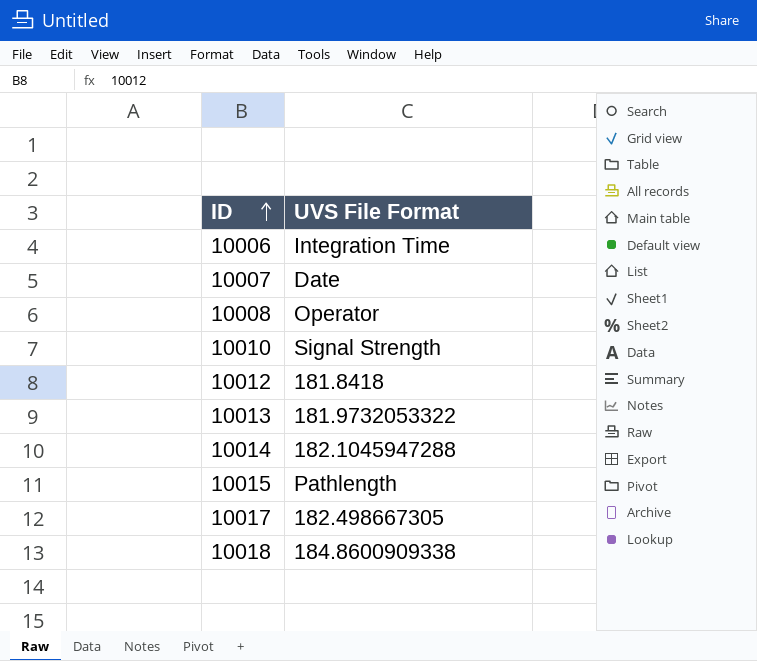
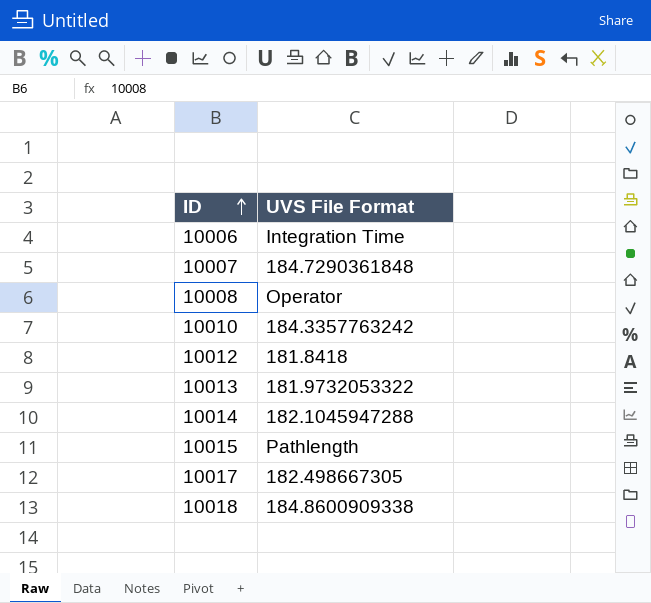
10007 | UVS File Format: Date -> 184.7290361848
10010 | UVS File Format: Signal Strength -> 184.3357763242

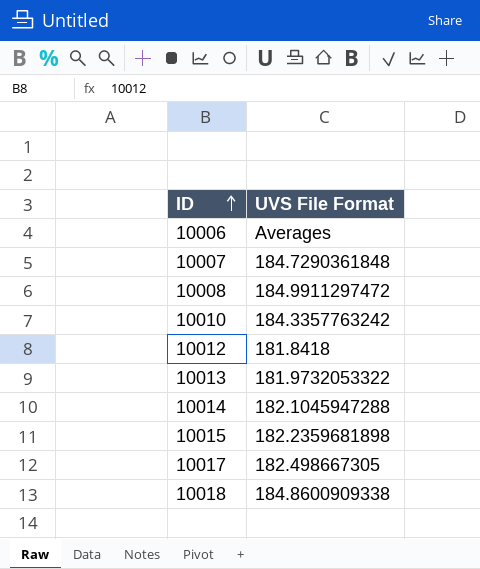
10006 | UVS File Format: Integration Time -> Averages
10008 | UVS File Format: Operator -> 184.9911297472
10015 | UVS File Format: Pathlength -> 182.2359681898

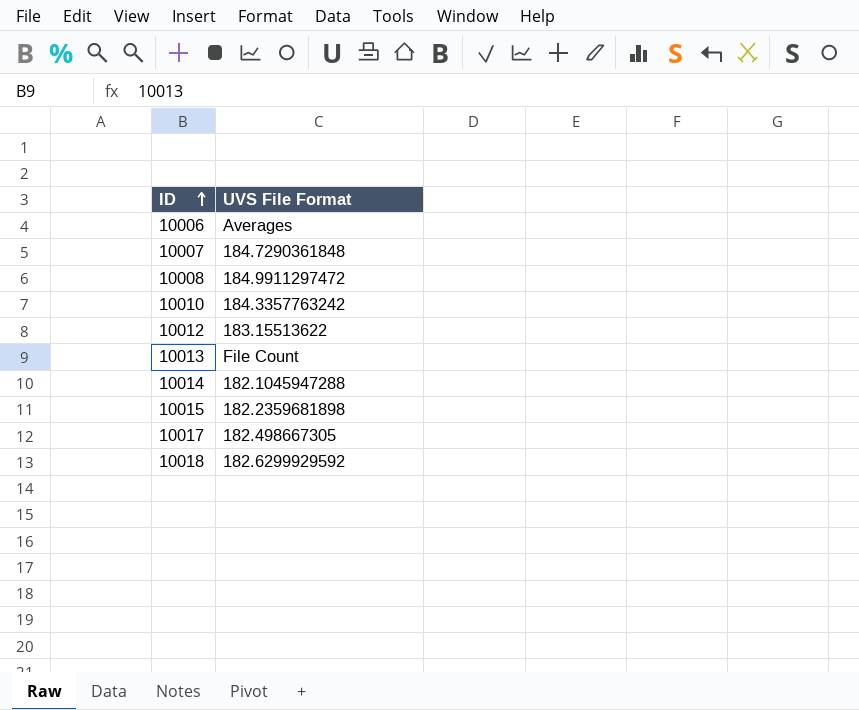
10012 | UVS File Format: 181.8418 -> 183.15513622
10013 | UVS File Format: 181.9732053322 -> File Count
10018 | UVS File Format: 184.8600909338 -> 182.6299929592

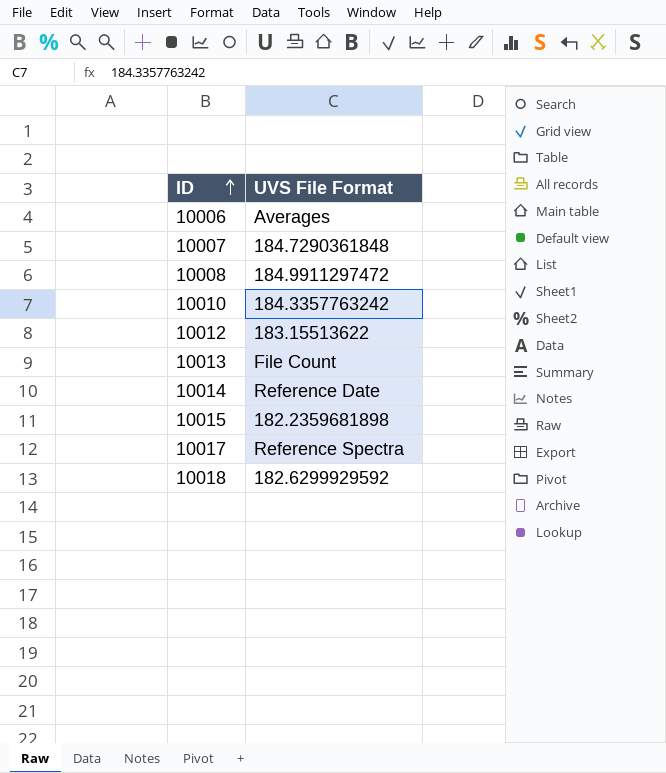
10014 | UVS File Format: 182.1045947288 -> Reference Date
10017 | UVS File Format: 182.498667305 -> Reference Spectra

